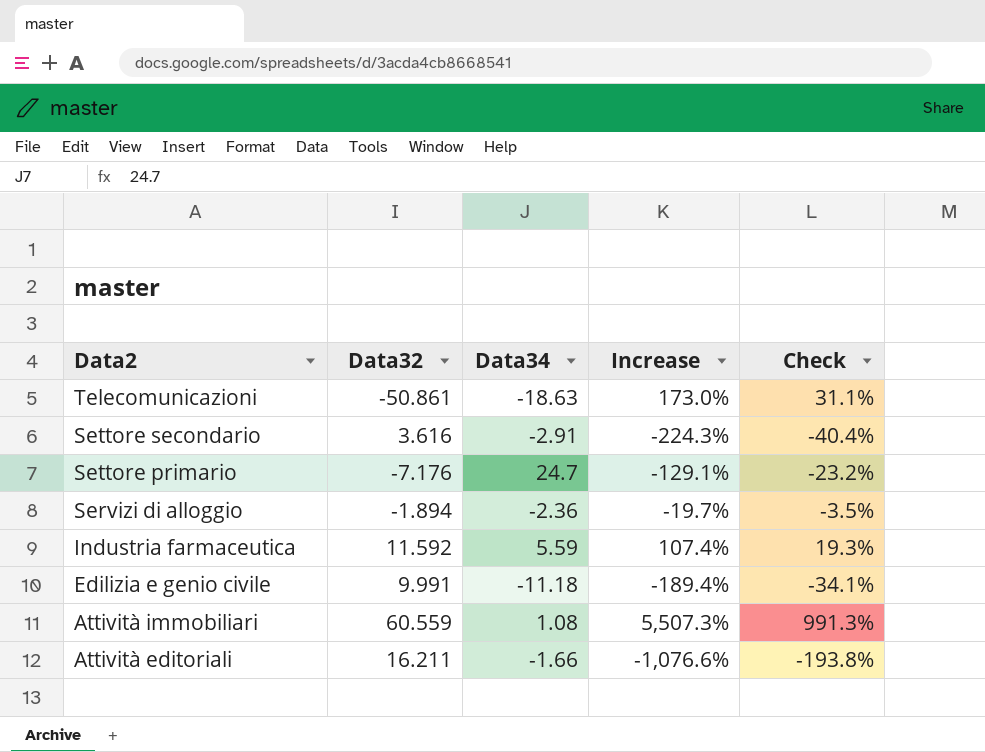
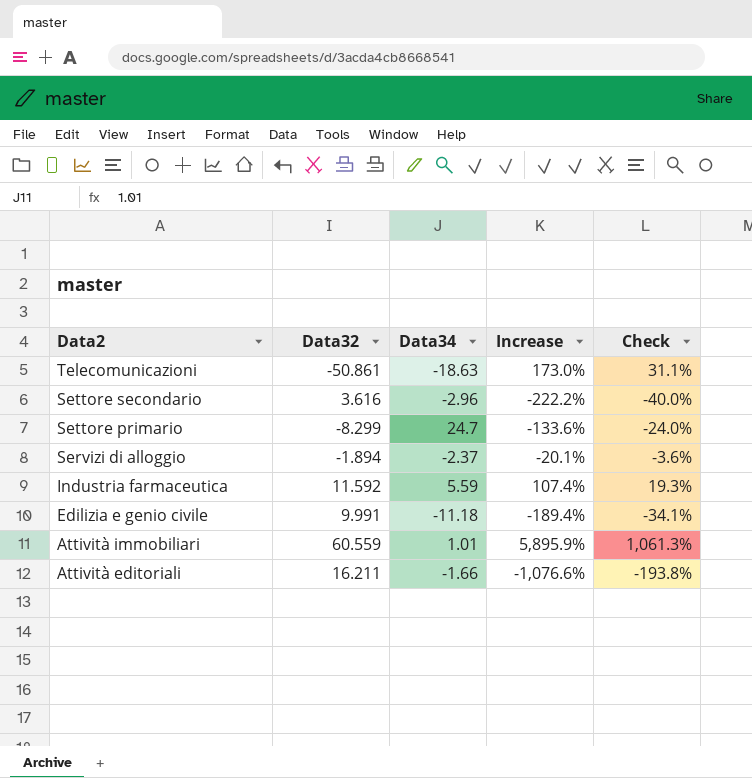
Settore secondario | Data34: -2.91 -> -2.96
Settore secondario | Increase: -224.3% -> -222.2%
Settore secondario | Check: -40.4% -> -40.0%
Settore primario | Data32: -7.176 -> -8.299
Settore primario | Increase: -129.1% -> -133.6%
Settore primario | Check: -23.2% -> -24.0%
Servizi di alloggio | Data34: -2.36 -> -2.37
Servizi di alloggio | Increase: -19.7% -> -20.1%
Servizi di alloggio | Check: -3.5% -> -3.6%
Attività immobiliari | Data34: 1.08 -> 1.01
Attività immobiliari | Increase: 5,507.3% -> 5,895.9%
Attività immobiliari | Check: 991.3% -> 1,061.3%

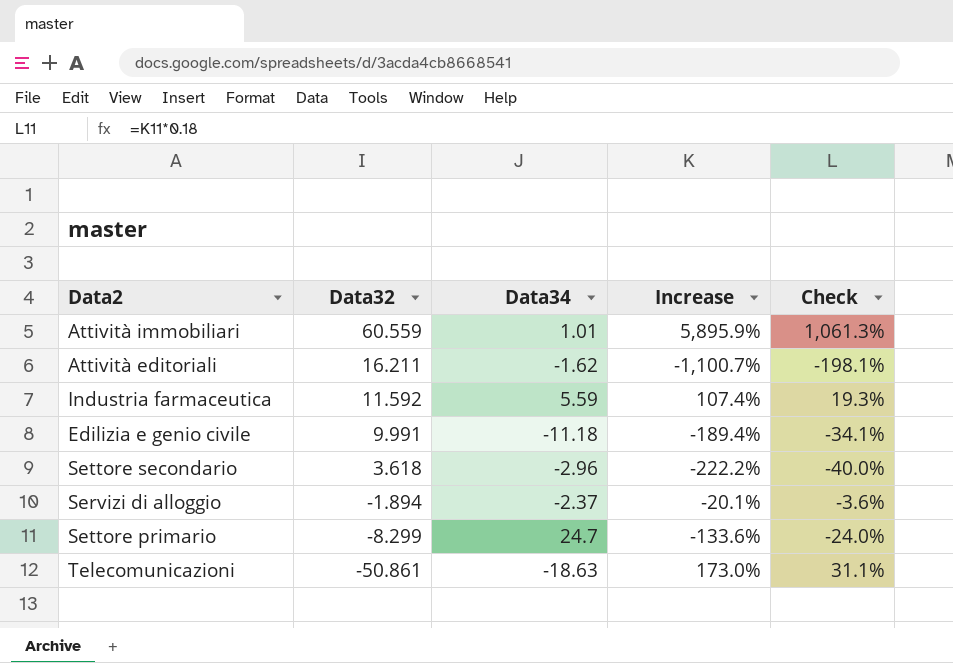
row order: Data2 descending -> Data32 descending
Attività editoriali | Data34: -1.66 -> -1.62
Attività editoriali | Increase: -1,076.6% -> -1,100.7%
Attività editoriali | Check: -193.8% -> -198.1%
Settore secondario | Data32: 3.616 -> 3.618

